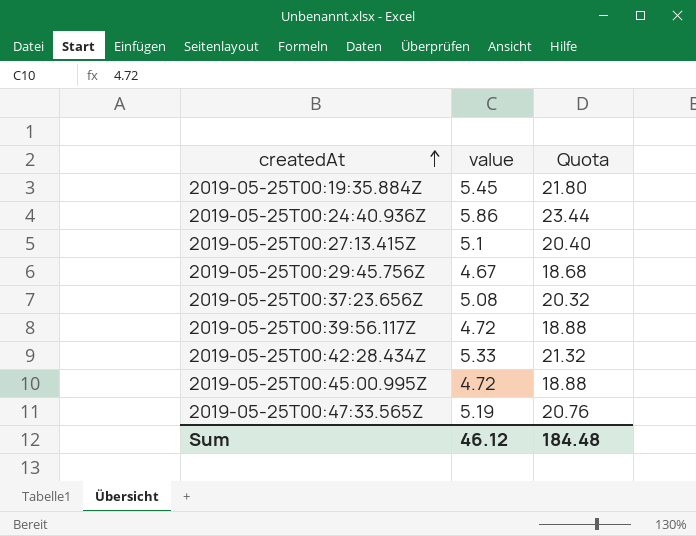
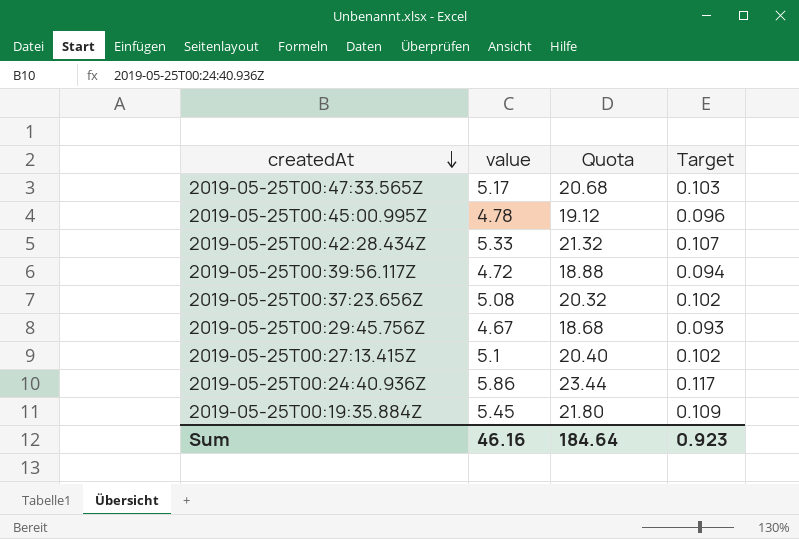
row order: createdAt ascending -> createdAt descending
column Target | formula: none -> [value] * 0.02
2019-05-25T00:47:33.565Z | value: 5.19 -> 5.17
2019-05-25T00:47:33.565Z | Quota: 20.76 -> 20.68
2019-05-25T00:45:00.995Z | value: 4.72 -> 4.78
2019-05-25T00:45:00.995Z | Quota: 18.88 -> 19.12
Sum | value: 46.12 -> 46.16
Sum | Quota: 184.48 -> 184.64

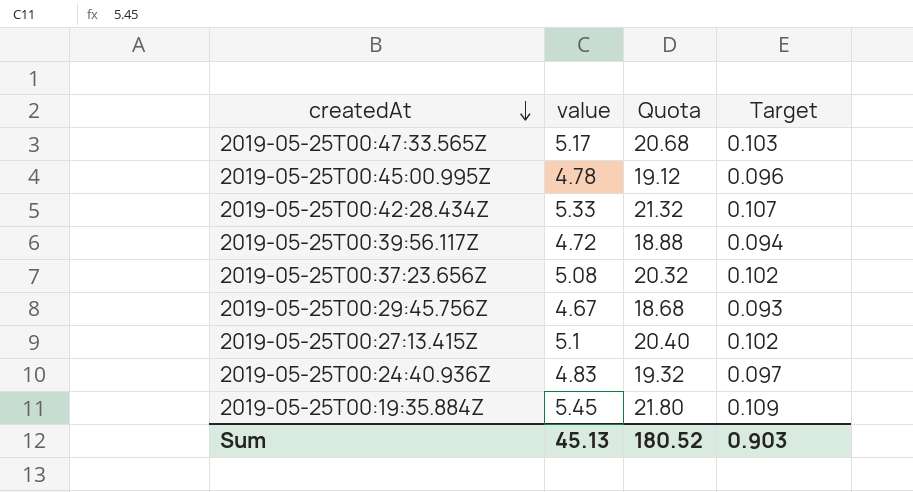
2019-05-25T00:24:40.936Z | value: 5.86 -> 4.83
2019-05-25T00:24:40.936Z | Quota: 23.44 -> 19.32
2019-05-25T00:24:40.936Z | Target: 0.117 -> 0.097
Sum | value: 46.16 -> 45.13
Sum | Quota: 184.64 -> 180.52
Sum | Target: 0.923 -> 0.903

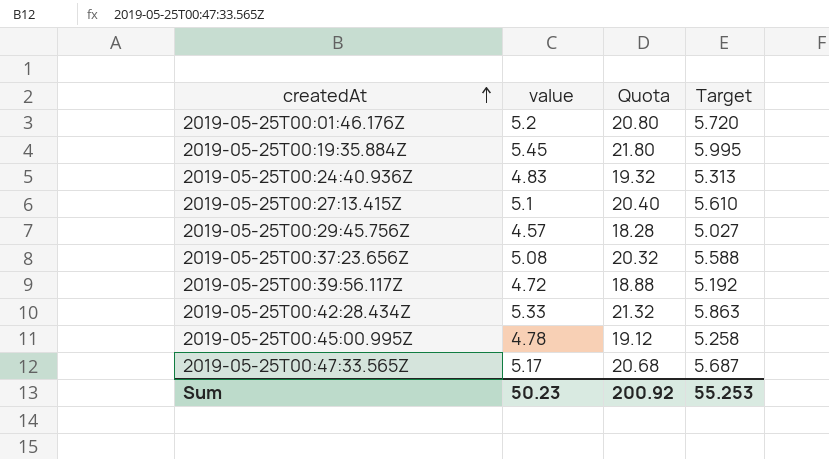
row order: createdAt descending -> createdAt ascending
column Target | formula: [value] * 0.02 -> [value] * 1.1
row 2019-05-25T00:01:46.176Z: none -> 5.2 | 20.80 | 5.720
2019-05-25T00:29:45.756Z | value: 4.67 -> 4.57
2019-05-25T00:29:45.756Z | Quota: 18.68 -> 18.28
Sum | value: 45.13 -> 50.23
Sum | Quota: 180.52 -> 200.92
Sum | Target: 0.903 -> 55.253

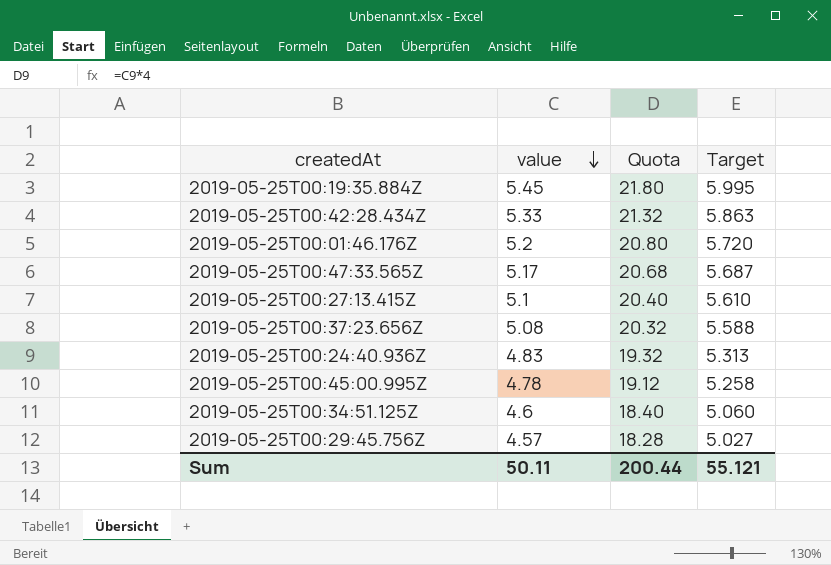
row order: createdAt ascending -> value descending
row 2019-05-25T00:39:56.117Z: 4.72 | 18.88 | 5.192 -> none
row 2019-05-25T00:34:51.125Z: none -> 4.6 | 18.40 | 5.060
Sum | value: 50.23 -> 50.11
Sum | Quota: 200.92 -> 200.44
Sum | Target: 55.253 -> 55.121

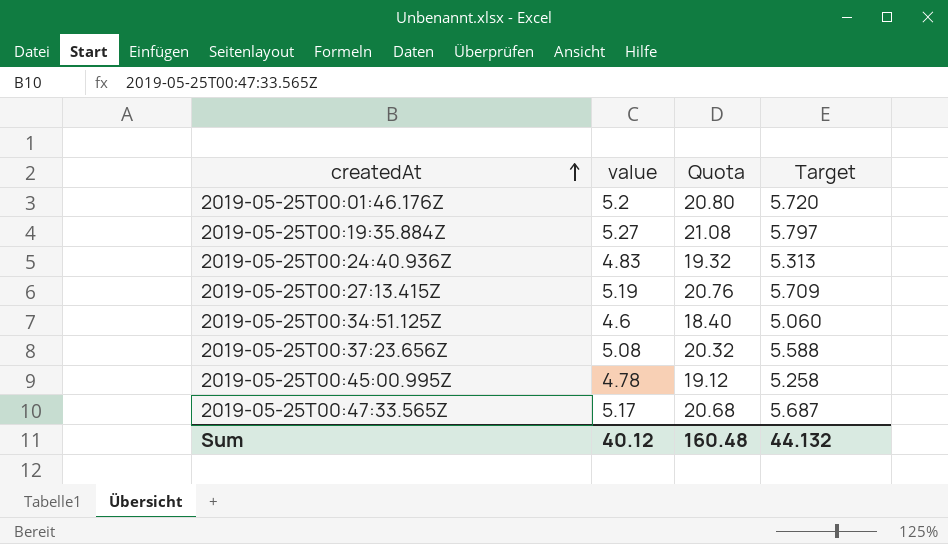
row order: value descending -> createdAt ascending
row 2019-05-25T00:42:28.434Z: 5.33 | 21.32 | 5.863 -> none
row 2019-05-25T00:29:45.756Z: 4.57 | 18.28 | 5.027 -> none
2019-05-25T00:19:35.884Z | value: 5.45 -> 5.27
2019-05-25T00:19:35.884Z | Quota: 21.80 -> 21.08
2019-05-25T00:19:35.884Z | Target: 5.995 -> 5.797
2019-05-25T00:27:13.415Z | value: 5.1 -> 5.19
2019-05-25T00:27:13.415Z | Quota: 20.40 -> 20.76
2019-05-25T00:27:13.415Z | Target: 5.610 -> 5.709
Sum | value: 50.11 -> 40.12
Sum | Quota: 200.44 -> 160.48
Sum | Target: 55.121 -> 44.132

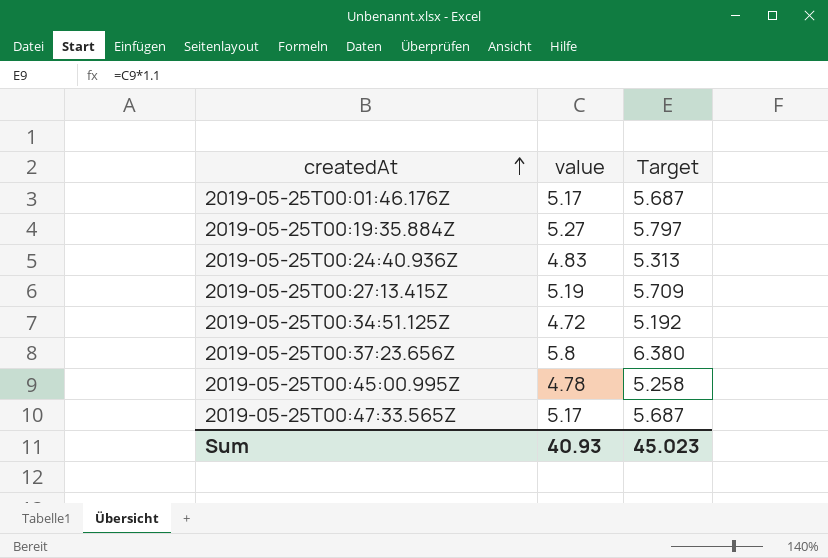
column Quota | formula: [value] * 4 -> none
2019-05-25T00:01:46.176Z | value: 5.2 -> 5.17
2019-05-25T00:01:46.176Z | Target: 5.720 -> 5.687
2019-05-25T00:34:51.125Z | value: 4.6 -> 4.72
2019-05-25T00:34:51.125Z | Target: 5.060 -> 5.192
2019-05-25T00:37:23.656Z | value: 5.08 -> 5.8
2019-05-25T00:37:23.656Z | Target: 5.588 -> 6.380
Sum | value: 40.12 -> 40.93
Sum | Target: 44.132 -> 45.023

